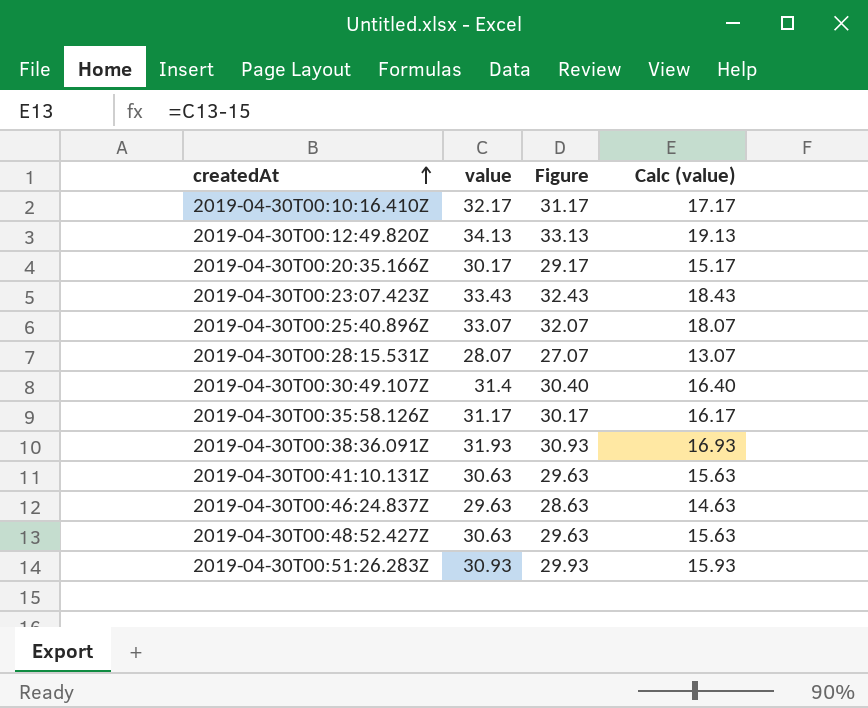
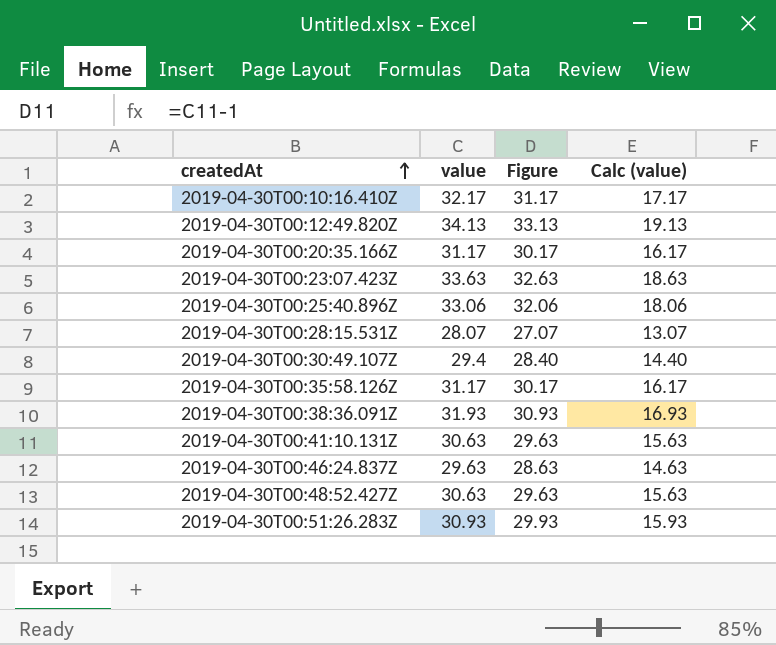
2019-04-30T00:20:35.166Z | value: 30.17 -> 31.17
2019-04-30T00:20:35.166Z | Figure: 29.17 -> 30.17
2019-04-30T00:20:35.166Z | Calc (value): 15.17 -> 16.17
2019-04-30T00:23:07.423Z | value: 33.43 -> 33.63
2019-04-30T00:23:07.423Z | Figure: 32.43 -> 32.63
2019-04-30T00:23:07.423Z | Calc (value): 18.43 -> 18.63
2019-04-30T00:25:40.896Z | value: 33.07 -> 33.06
2019-04-30T00:25:40.896Z | Figure: 32.07 -> 32.06
2019-04-30T00:25:40.896Z | Calc (value): 18.07 -> 18.06
2019-04-30T00:30:49.107Z | value: 31.4 -> 29.4
2019-04-30T00:30:49.107Z | Figure: 30.40 -> 28.40
2019-04-30T00:30:49.107Z | Calc (value): 16.40 -> 14.40

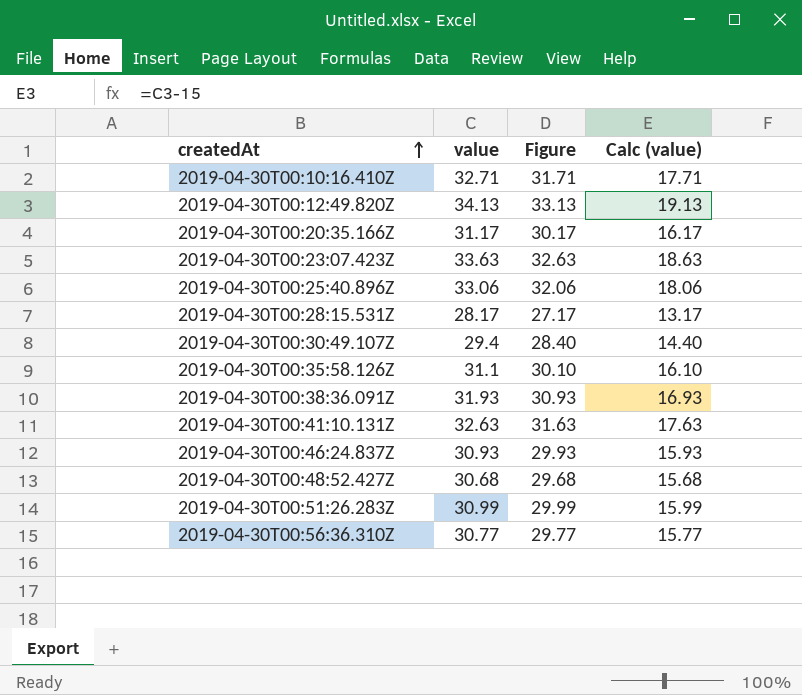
2019-04-30T00:10:16.410Z | value: 32.17 -> 32.71
2019-04-30T00:10:16.410Z | Figure: 31.17 -> 31.71
2019-04-30T00:10:16.410Z | Calc (value): 17.17 -> 17.71
2019-04-30T00:28:15.531Z | value: 28.07 -> 28.17
2019-04-30T00:28:15.531Z | Figure: 27.07 -> 27.17
2019-04-30T00:28:15.531Z | Calc (value): 13.07 -> 13.17
2019-04-30T00:35:58.126Z | value: 31.17 -> 31.1
2019-04-30T00:35:58.126Z | Figure: 30.17 -> 30.10
2019-04-30T00:35:58.126Z | Calc (value): 16.17 -> 16.10
2019-04-30T00:41:10.131Z | value: 30.63 -> 32.63
2019-04-30T00:41:10.131Z | Figure: 29.63 -> 31.63
2019-04-30T00:41:10.131Z | Calc (value): 15.63 -> 17.63
2019-04-30T00:46:24.837Z | value: 29.63 -> 30.93
2019-04-30T00:46:24.837Z | Figure: 28.63 -> 29.93
2019-04-30T00:46:24.837Z | Calc (value): 14.63 -> 15.93
2019-04-30T00:48:52.427Z | value: 30.63 -> 30.68
2019-04-30T00:48:52.427Z | Figure: 29.63 -> 29.68
2019-04-30T00:48:52.427Z | Calc (value): 15.63 -> 15.68
2019-04-30T00:51:26.283Z | value: 30.93 -> 30.99
2019-04-30T00:51:26.283Z | Figure: 29.93 -> 29.99
2019-04-30T00:51:26.283Z | Calc (value): 15.93 -> 15.99
row 2019-04-30T00:56:36.310Z: none -> 30.77 | 29.77 | 15.77

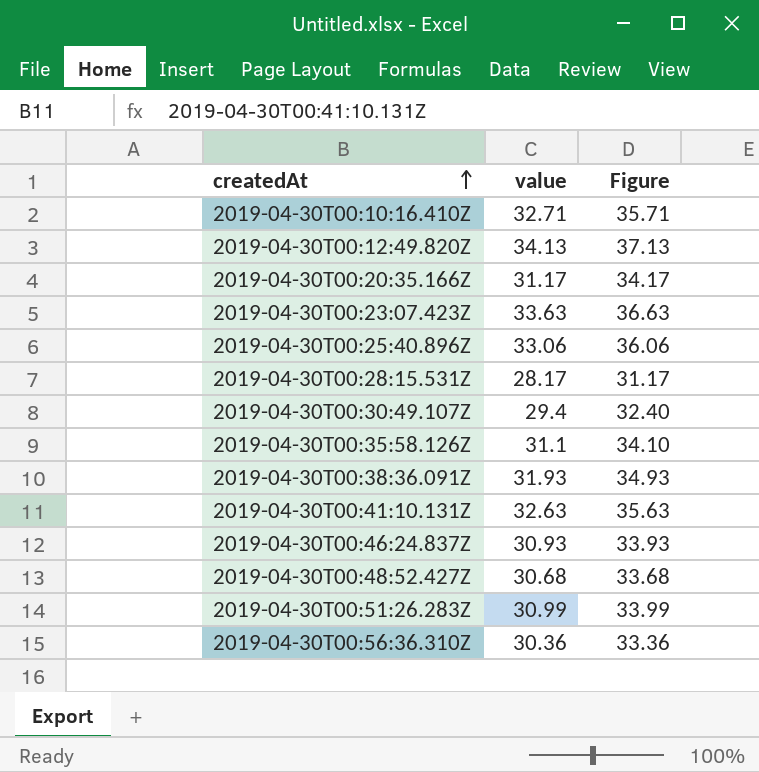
column Calc (value) | formula: [value] - 15 -> none
column Figure | formula: [value] - 1 -> [value] + 3
2019-04-30T00:56:36.310Z | value: 30.77 -> 30.36

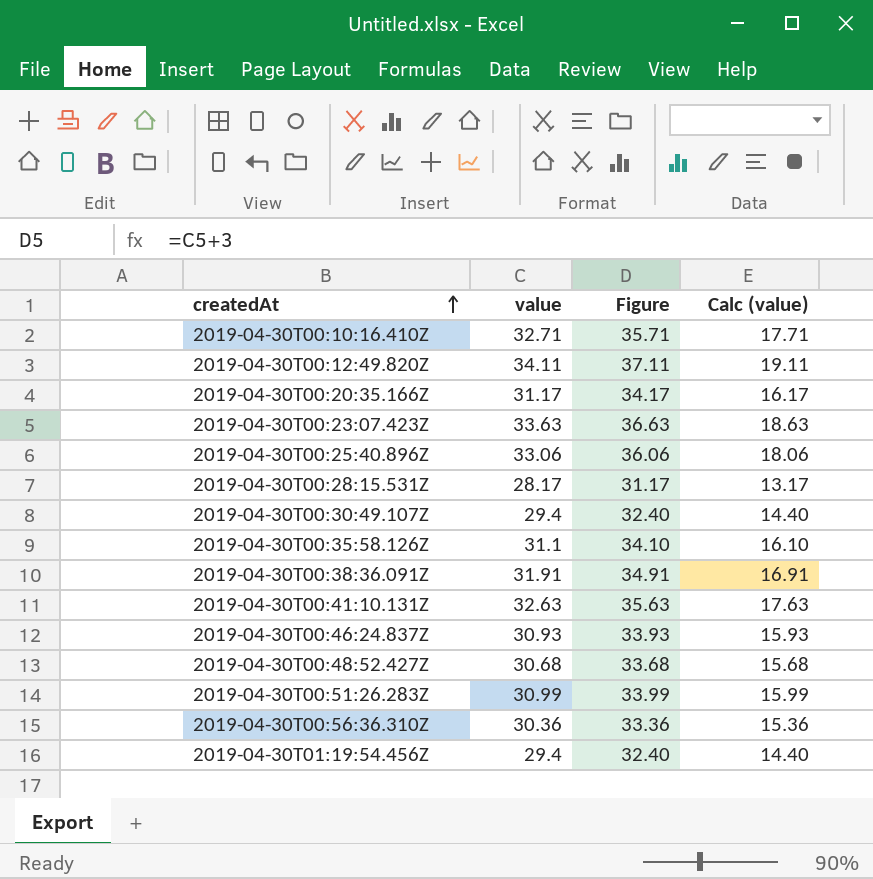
column Calc (value) | formula: none -> [value] - 15
2019-04-30T00:12:49.820Z | value: 34.13 -> 34.11
2019-04-30T00:12:49.820Z | Figure: 37.13 -> 37.11
2019-04-30T00:38:36.091Z | value: 31.93 -> 31.91
2019-04-30T00:38:36.091Z | Figure: 34.93 -> 34.91
row 2019-04-30T01:19:54.456Z: none -> 29.4 | 32.40 | 14.40

